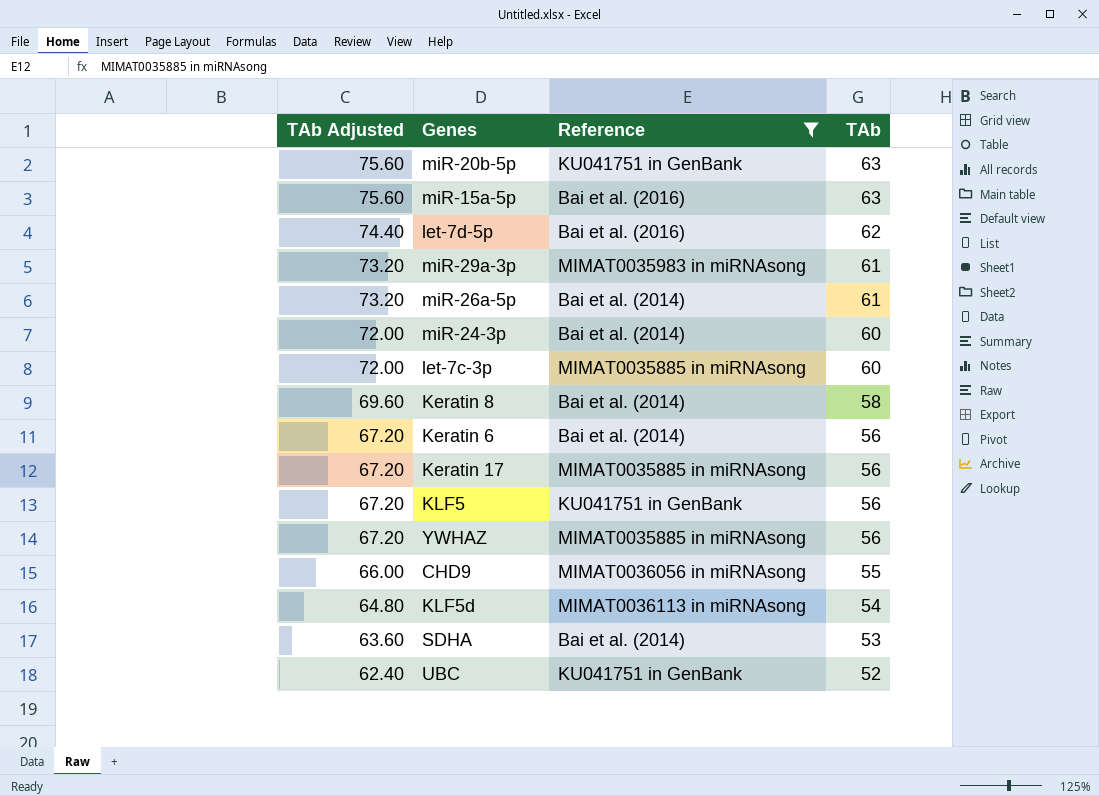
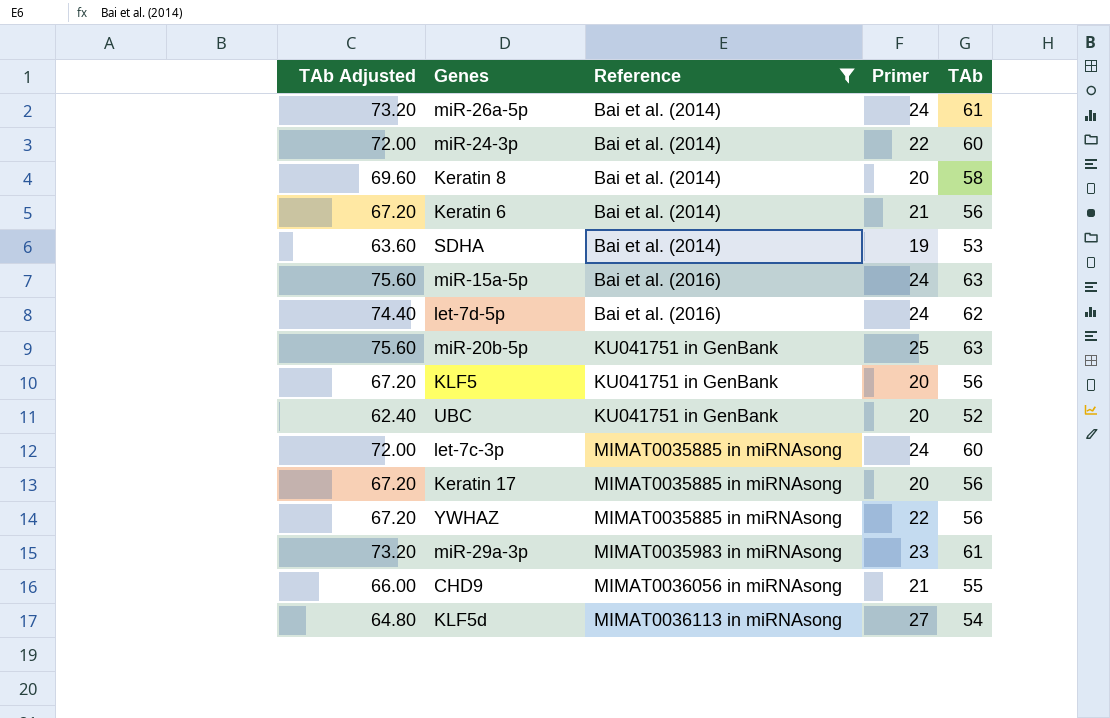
row order: TAb Adjusted descending -> Reference ascending
column Primer | position: none -> 4

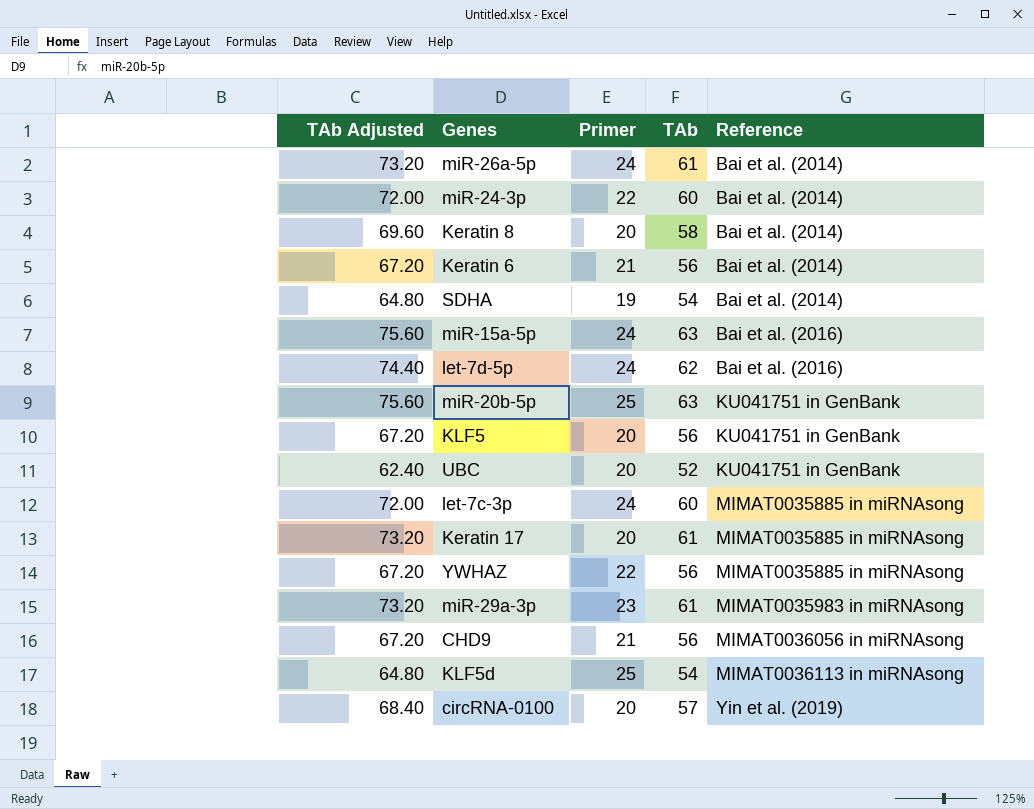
filter: Reference != Yin et al. (2019) -> none
column Reference | position: 3 -> 5
SDHA | TAb Adjusted: 63.60 -> 64.80
SDHA | TAb: 53 -> 54
Keratin 17 | TAb Adjusted: 67.20 -> 73.20
Keratin 17 | TAb: 56 -> 61
CHD9 | TAb Adjusted: 66.00 -> 67.20
CHD9 | TAb: 55 -> 56
KLF5d | Primer: 27 -> 25

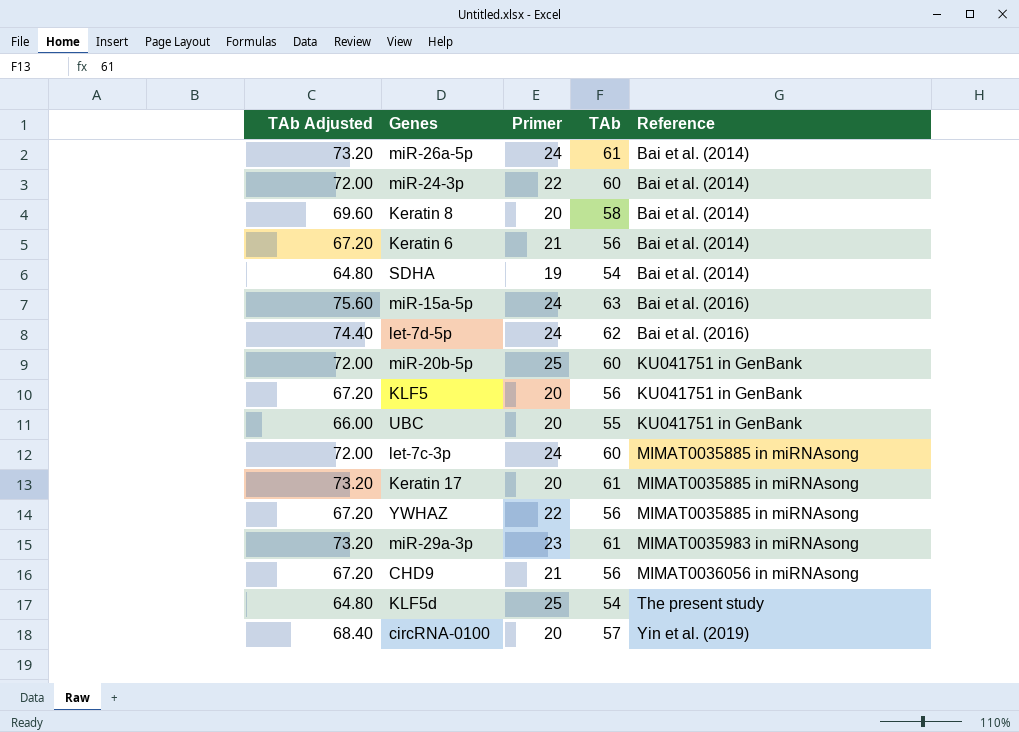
miR-20b-5p | TAb Adjusted: 75.60 -> 72.00
miR-20b-5p | TAb: 63 -> 60
UBC | TAb Adjusted: 62.40 -> 66.00
UBC | TAb: 52 -> 55
KLF5d | Reference: MIMAT0036113 in miRNAsong -> The present study

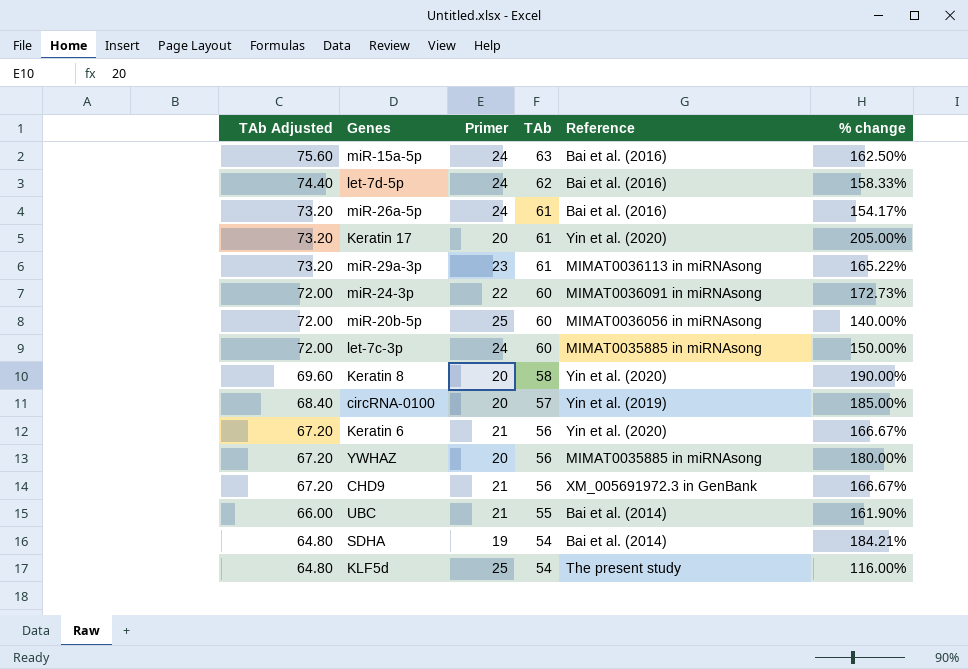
row order: Reference ascending -> TAb Adjusted descending
column % change | formula: none -> ([TAb] - [Primer]) / [Primer]
row KLF5: 67.20 | 20 | 56 | KU041751 in GenBank -> none
miR-26a-5p | Reference: Bai et al. (2014) -> Bai et al. (2016)
Keratin 17 | Reference: MIMAT0035885 in miRNAsong -> Yin et al. (2020)
miR-29a-3p | Reference: MIMAT0035983 in miRNAsong -> MIMAT0036113 in miRNAsong
miR-24-3p | Reference: Bai et al. (2014) -> MIMAT0036091 in miRNAsong
miR-20b-5p | Reference: KU041751 in GenBank -> MIMAT0036056 in miRNAsong
Keratin 8 | Reference: Bai et al. (2014) -> Yin et al. (2020)
Keratin 6 | Reference: Bai et al. (2014) -> Yin et al. (2020)
YWHAZ | Primer: 22 -> 20
CHD9 | Reference: MIMAT0036056 in miRNAsong -> XM_005691972.3 in GenBank
UBC | Primer: 20 -> 21
UBC | Reference: KU041751 in GenBank -> Bai et al. (2014)

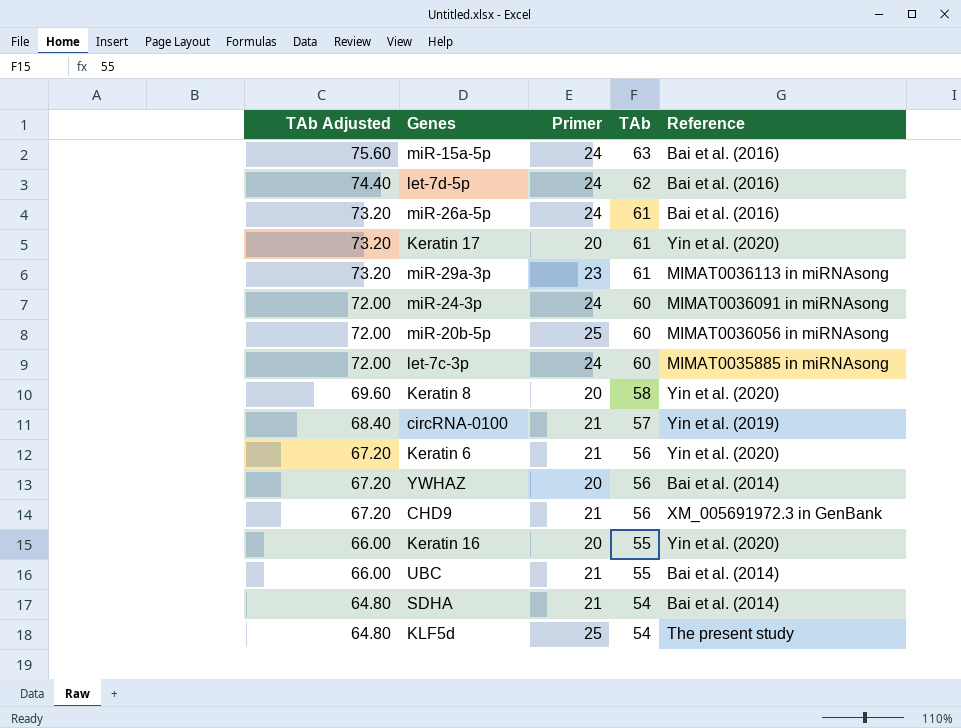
column % change | formula: ([TAb] - [Primer]) / [Primer] -> none
miR-24-3p | Primer: 22 -> 24
circRNA-0100 | Primer: 20 -> 21
YWHAZ | Reference: MIMAT0035885 in miRNAsong -> Bai et al. (2014)
row Keratin 16: none -> 66.00 | 20 | 55 | Yin et al. (2020)
SDHA | Primer: 19 -> 21

